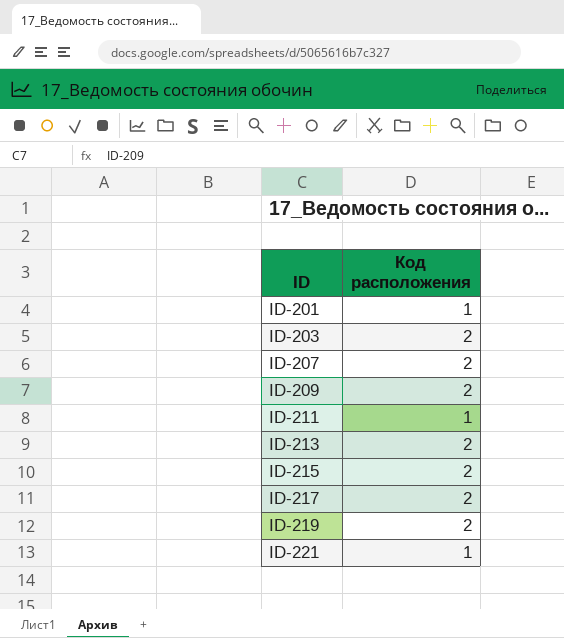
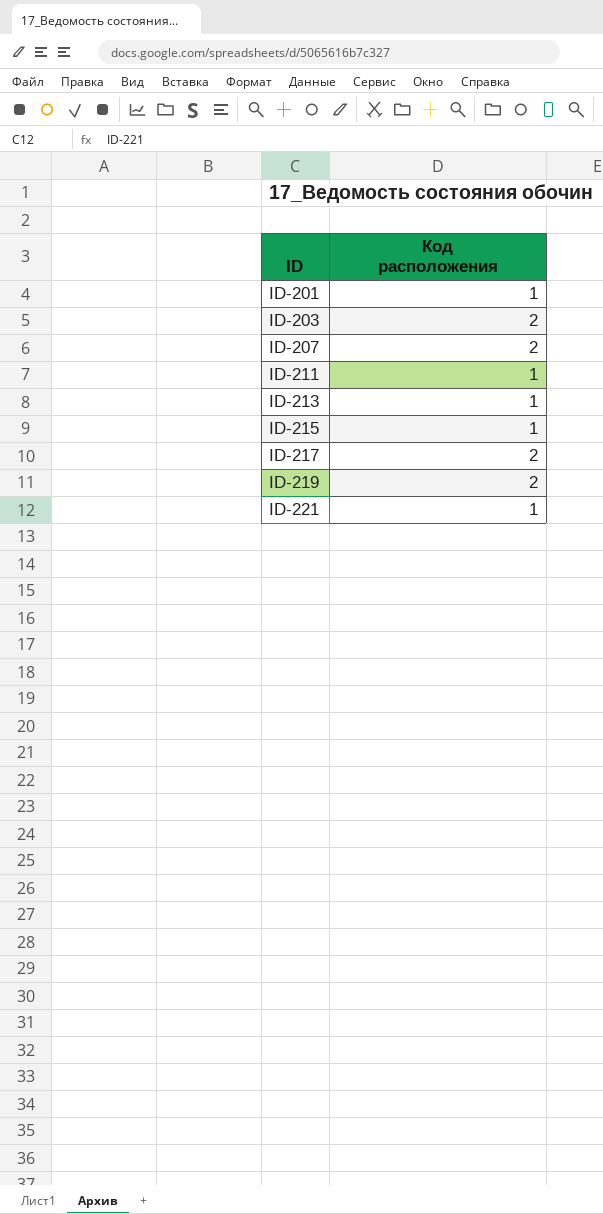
row ID-209: 2 -> none
ID-213 | Код расположения: 2 -> 1
ID-215 | Код расположения: 2 -> 1

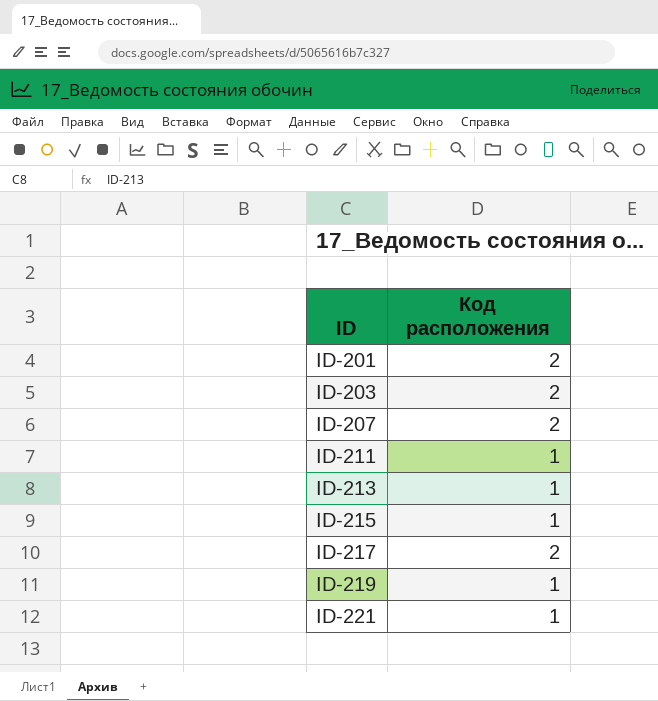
ID-201 | Код расположения: 1 -> 2
ID-219 | Код расположения: 2 -> 1

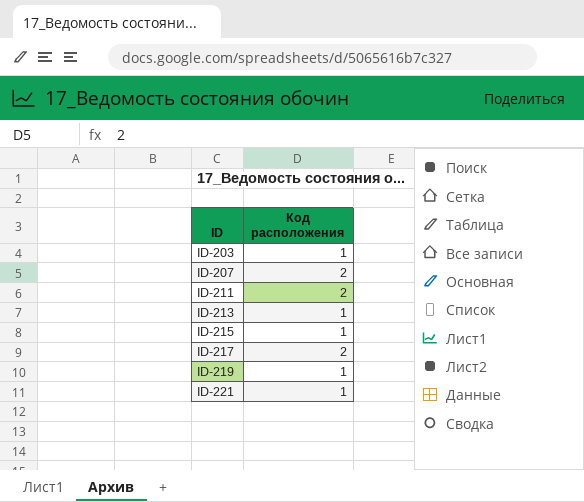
row ID-201: 2 -> none
ID-203 | Код расположения: 2 -> 1
ID-211 | Код расположения: 1 -> 2

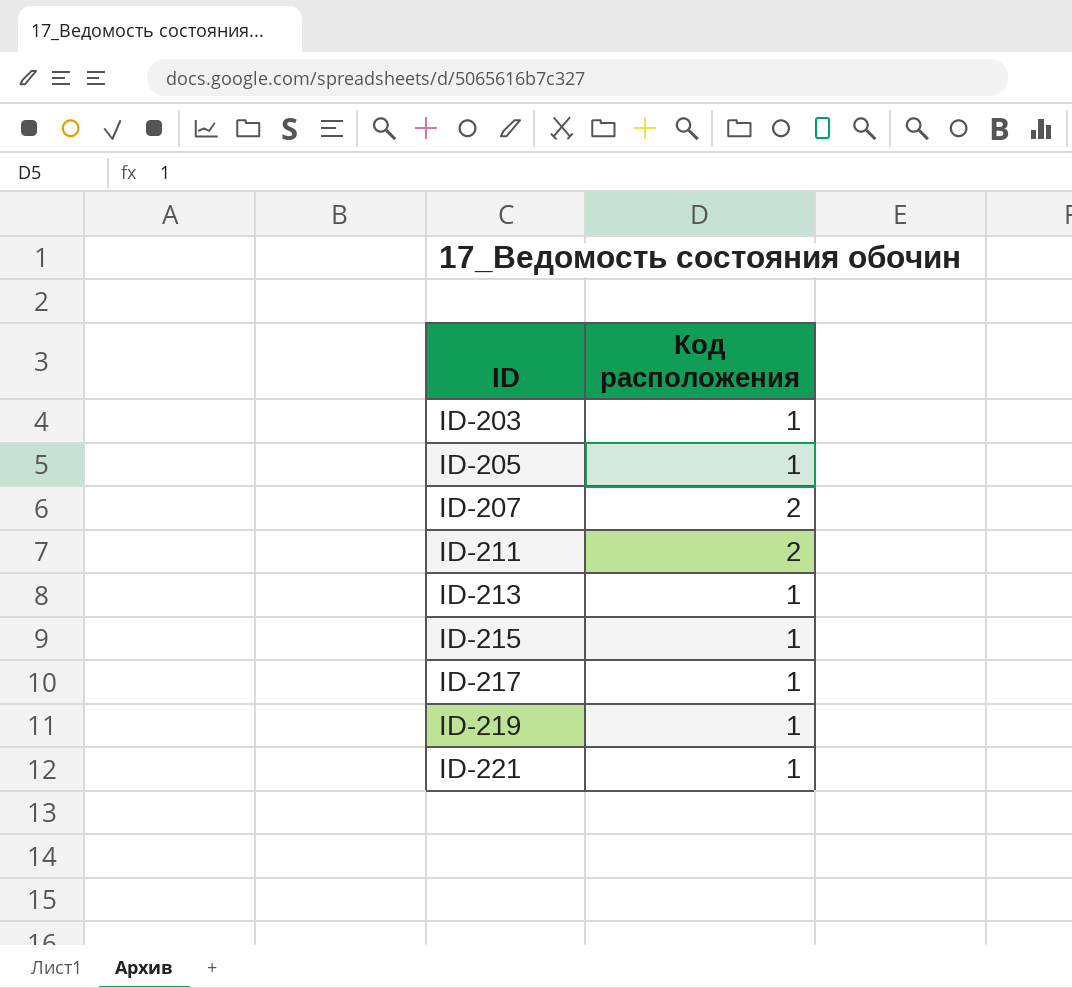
row ID-205: none -> 1
ID-217 | Код расположения: 2 -> 1

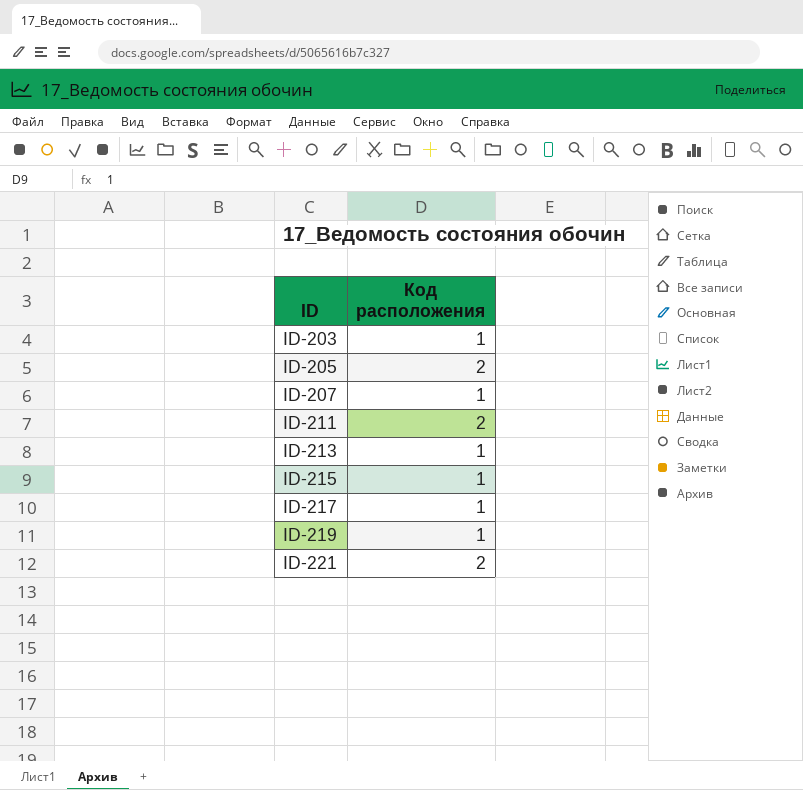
ID-205 | Код расположения: 1 -> 2
ID-207 | Код расположения: 2 -> 1
ID-221 | Код расположения: 1 -> 2

